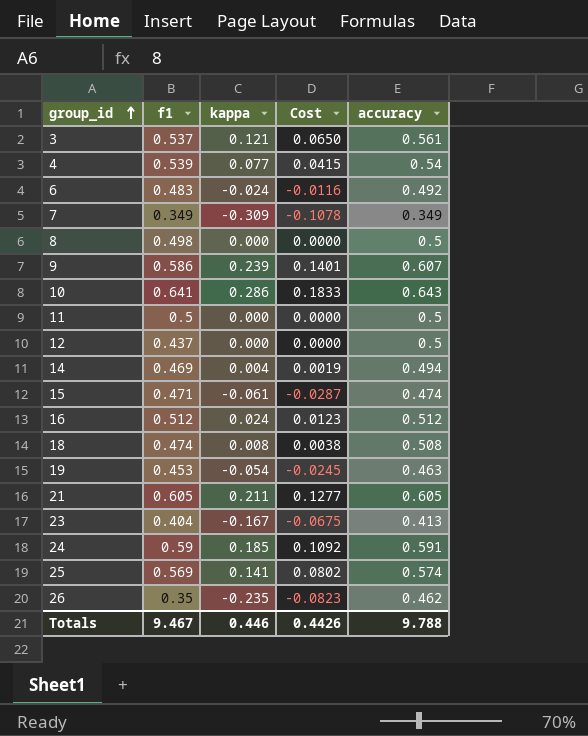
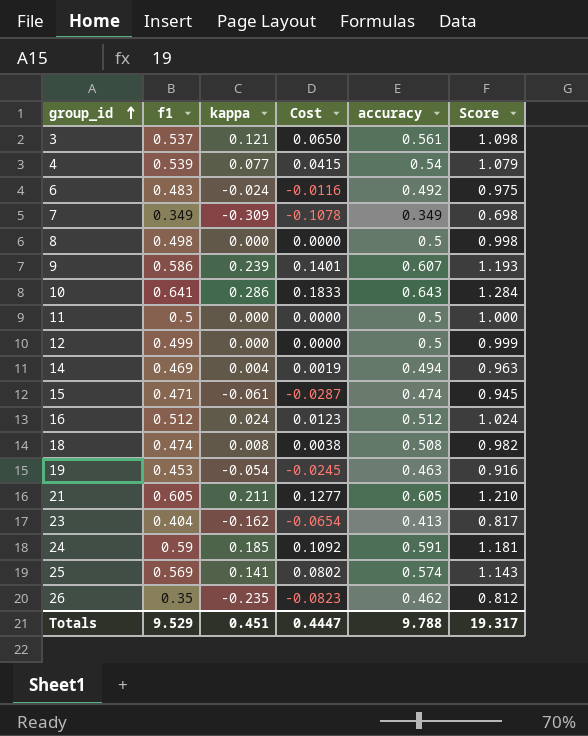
column Score | formula: none -> [f1] + [accuracy]
12 | f1: 0.437 -> 0.499
23 | kappa: -0.167 -> -0.162
23 | Cost: -0.0675 -> -0.0654
Totals | f1: 9.467 -> 9.529
Totals | kappa: 0.446 -> 0.451
Totals | Cost: 0.4426 -> 0.4447

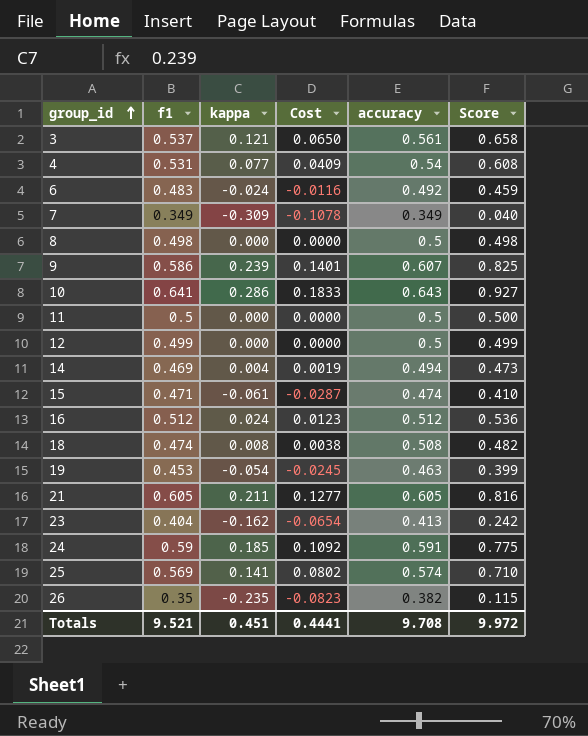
column Score | formula: [f1] + [accuracy] -> [f1] + [kappa]
4 | f1: 0.539 -> 0.531
4 | Cost: 0.0415 -> 0.0409
26 | accuracy: 0.462 -> 0.382
Totals | f1: 9.529 -> 9.521
Totals | Cost: 0.4447 -> 0.4441
Totals | accuracy: 9.788 -> 9.708
Totals | Score: 19.317 -> 9.972

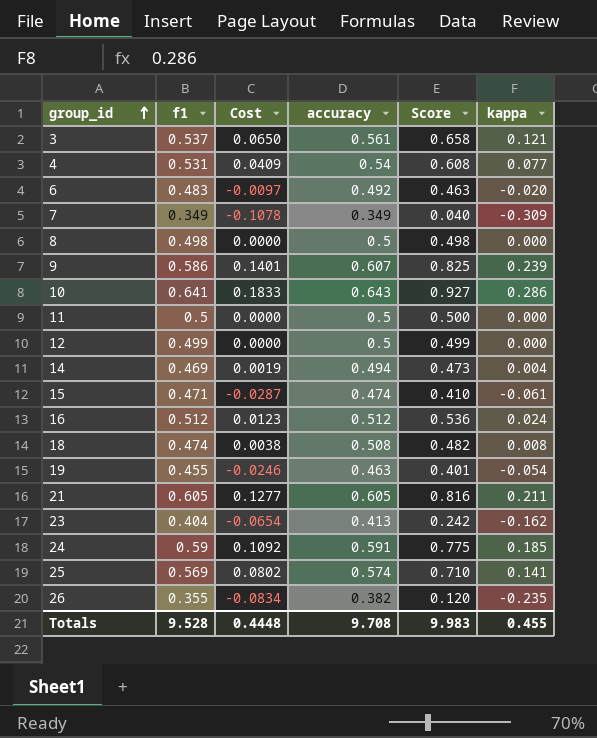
column kappa | position: 3 -> 6
6 | Cost: -0.0116 -> -0.0097
6 | Score: 0.459 -> 0.463
6 | kappa: -0.024 -> -0.020
19 | f1: 0.453 -> 0.455
19 | Cost: -0.0245 -> -0.0246
19 | Score: 0.399 -> 0.401
26 | f1: 0.35 -> 0.355
26 | Cost: -0.0823 -> -0.0834
26 | Score: 0.115 -> 0.120
Totals | f1: 9.521 -> 9.528
Totals | Cost: 0.4441 -> 0.4448
Totals | Score: 9.972 -> 9.983
Totals | kappa: 0.451 -> 0.455

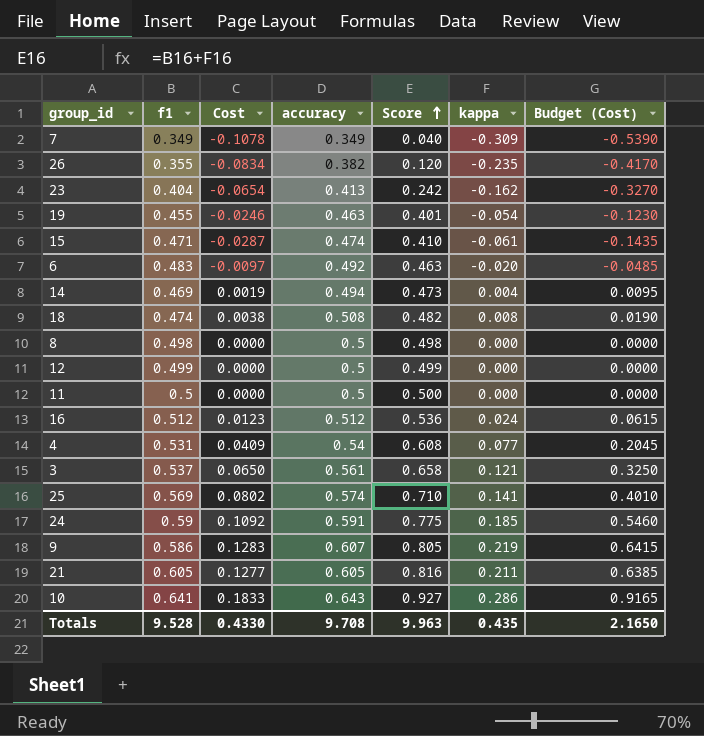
row order: group_id ascending -> Score ascending
column Budget (Cost) | formula: none -> [Cost] * 5
9 | Cost: 0.1401 -> 0.1283
9 | Score: 0.825 -> 0.805
9 | kappa: 0.239 -> 0.219
Totals | Cost: 0.4448 -> 0.4330
Totals | Score: 9.983 -> 9.963
Totals | kappa: 0.455 -> 0.435

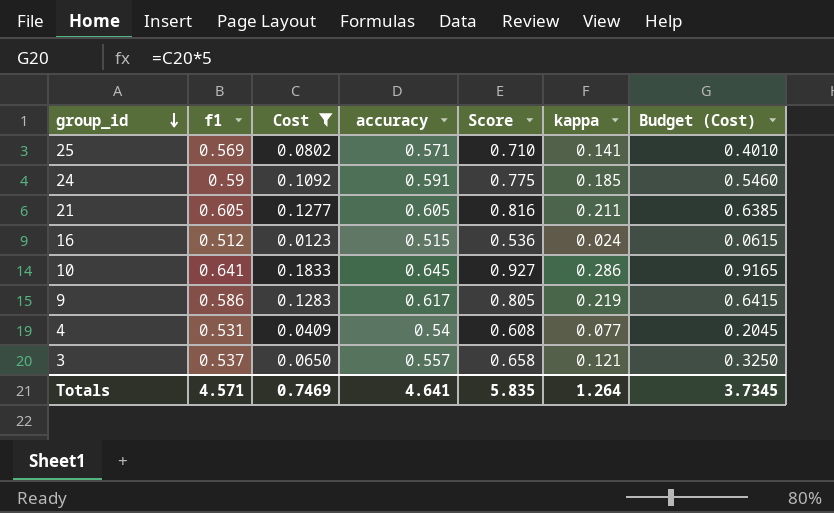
filter: none -> Cost >= 0.0123
row order: Score ascending -> group_id descending
25 | accuracy: 0.574 -> 0.571
16 | accuracy: 0.512 -> 0.515
10 | accuracy: 0.643 -> 0.645
9 | accuracy: 0.607 -> 0.617
3 | accuracy: 0.561 -> 0.557
Totals | f1: 9.528 -> 4.571
Totals | Cost: 0.4330 -> 0.7469
Totals | accuracy: 9.708 -> 4.641
Totals | Score: 9.963 -> 5.835
Totals | kappa: 0.435 -> 1.264
Totals | Budget (Cost): 2.1650 -> 3.7345

